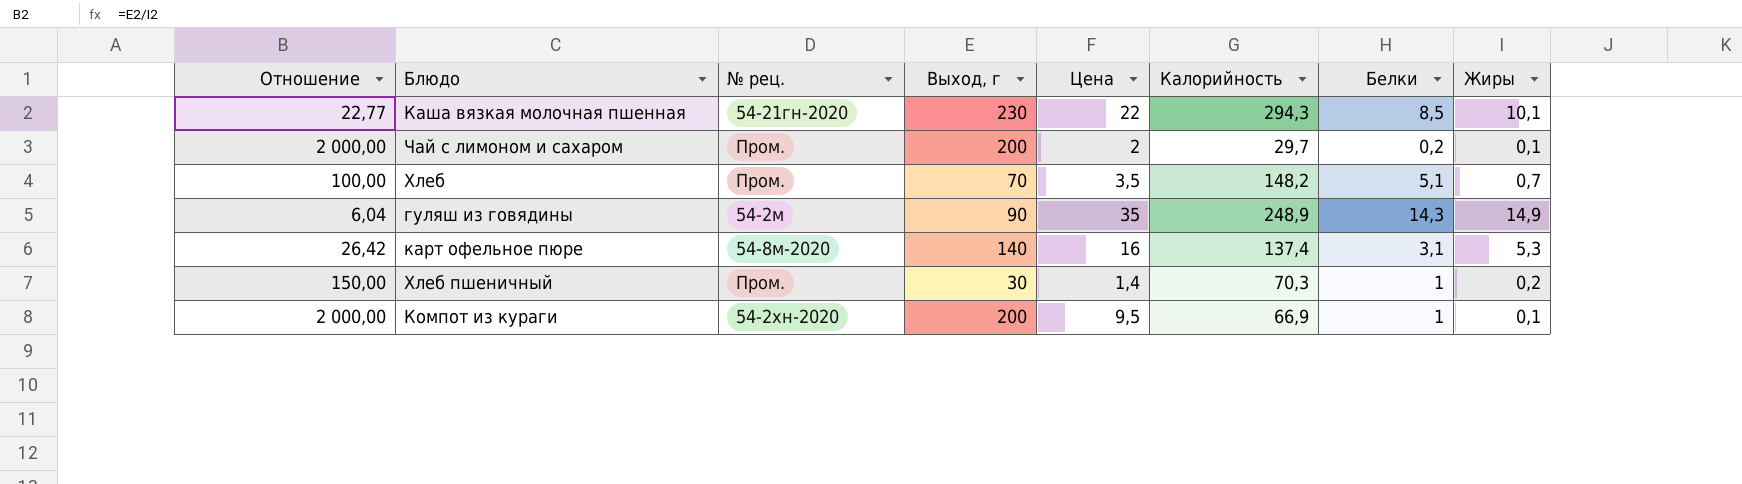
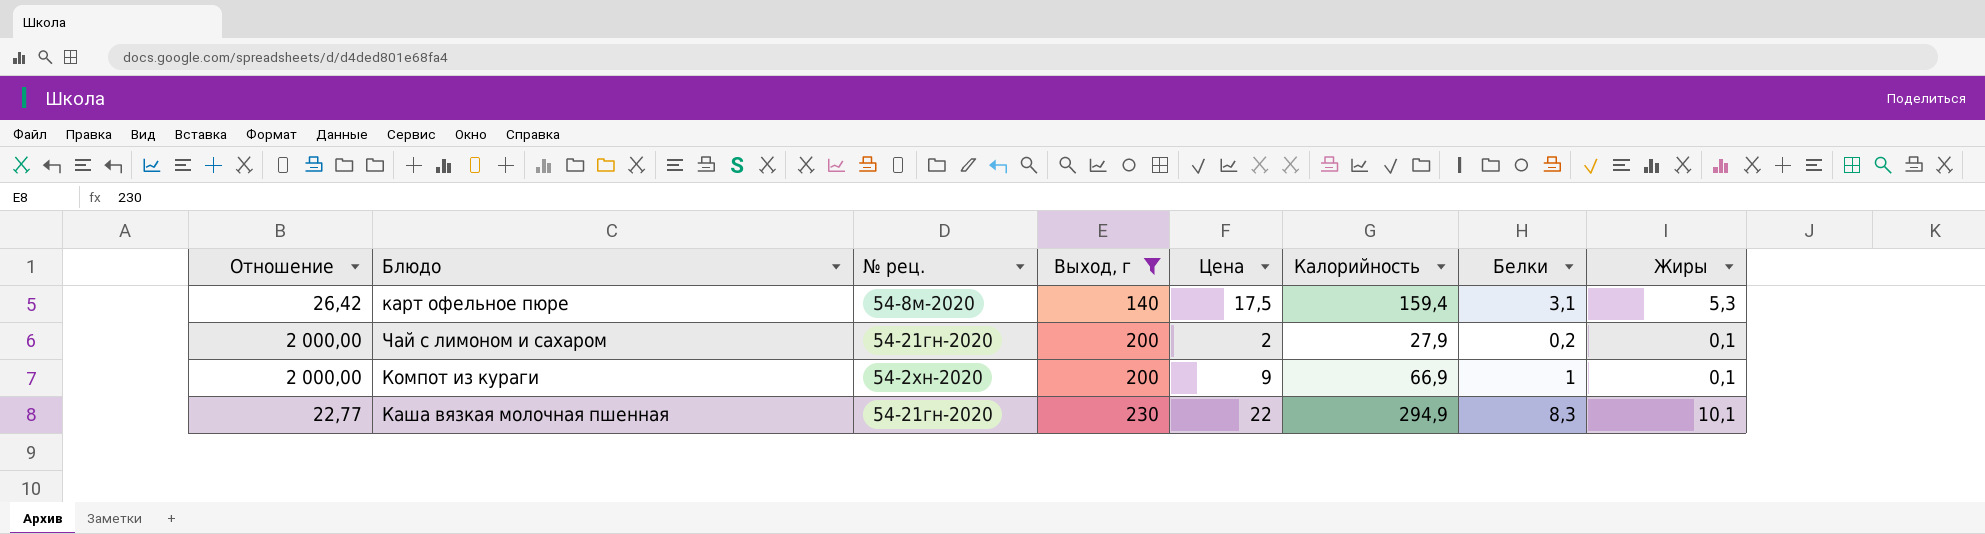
filter: none -> Выход, г >= 140
row order: none -> Выход, г ascending
карт офельное пюре | Цена: 16 -> 17,5
карт офельное пюре | Калорийность: 137,4 -> 159,4
Чай с лимоном и сахаром | № рец.: Пром. -> 54-21гн-2020
Чай с лимоном и сахаром | Калорийность: 29,7 -> 27,9
Компот из кураги | Цена: 9,5 -> 9
Каша вязкая молочная пшенная | Калорийность: 294,3 -> 294,9
Каша вязкая молочная пшенная | Белки: 8,5 -> 8,3

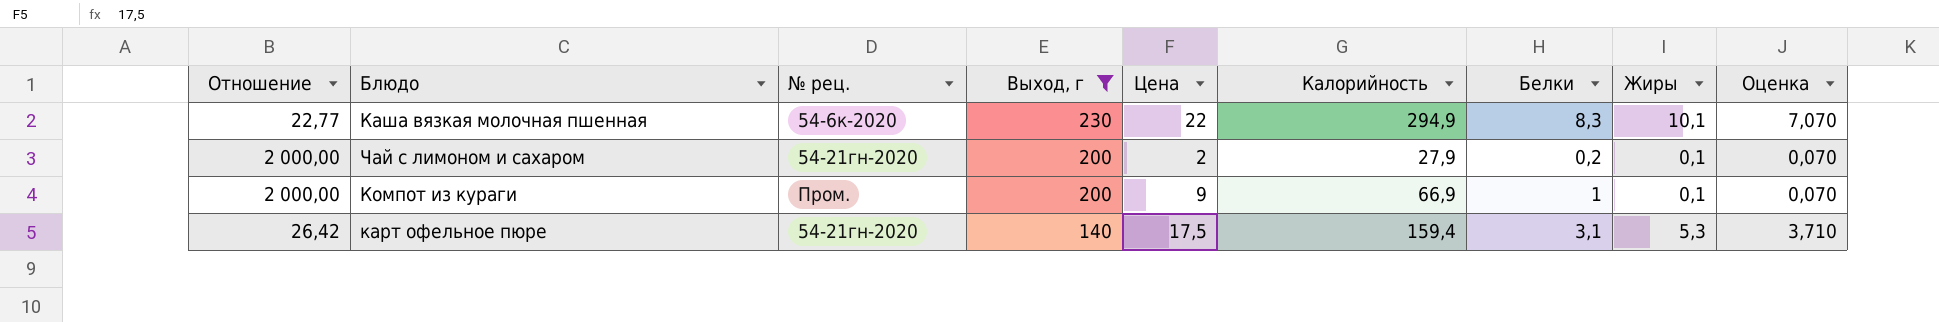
row order: Выход, г ascending -> Выход, г descending
column Оценка | formula: none -> [Жиры] * 0,7
Каша вязкая молочная пшенная | № рец.: 54-21гн-2020 -> 54-6к-2020
Компот из кураги | № рец.: 54-2хн-2020 -> Пром.
карт офельное пюре | № рец.: 54-8м-2020 -> 54-21гн-2020

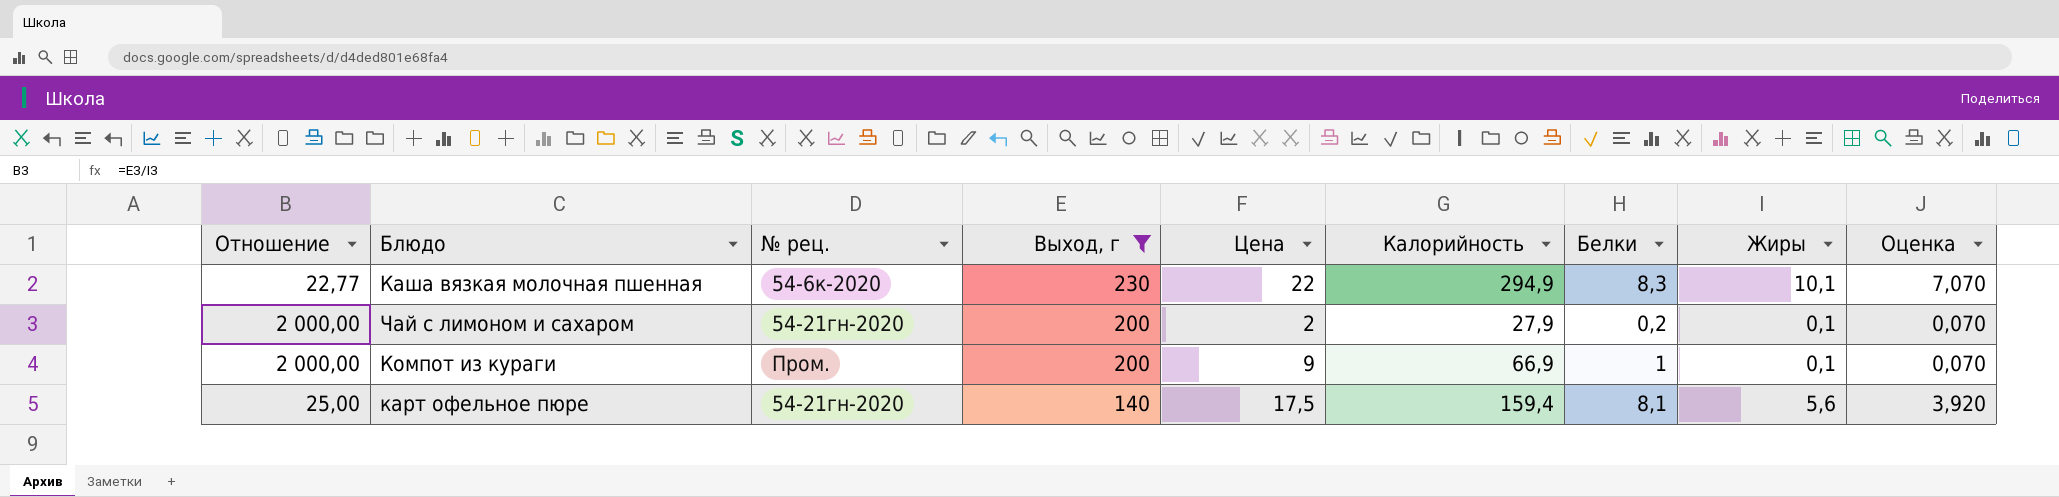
карт офельное пюре | Отношение: 26,42 -> 25,00
карт офельное пюре | Белки: 3,1 -> 8,1
карт офельное пюре | Жиры: 5,3 -> 5,6
карт офельное пюре | Оценка: 3,710 -> 3,920

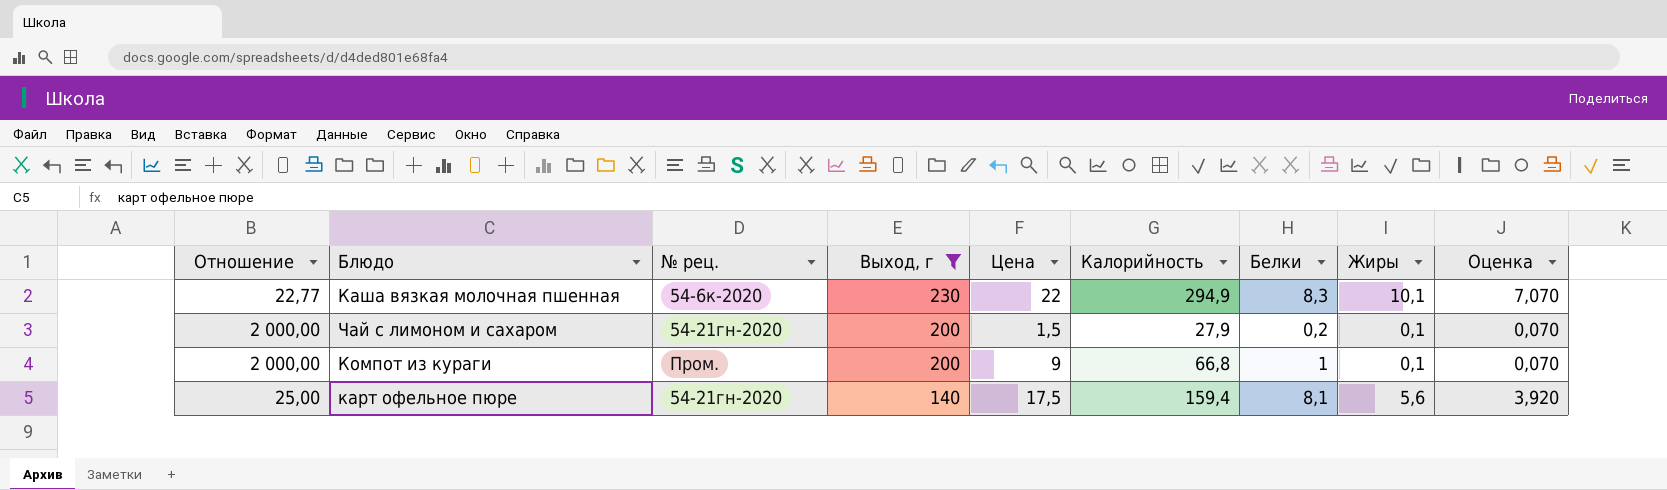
Чай с лимоном и сахаром | Цена: 2 -> 1,5
Компот из кураги | Калорийность: 66,9 -> 66,8

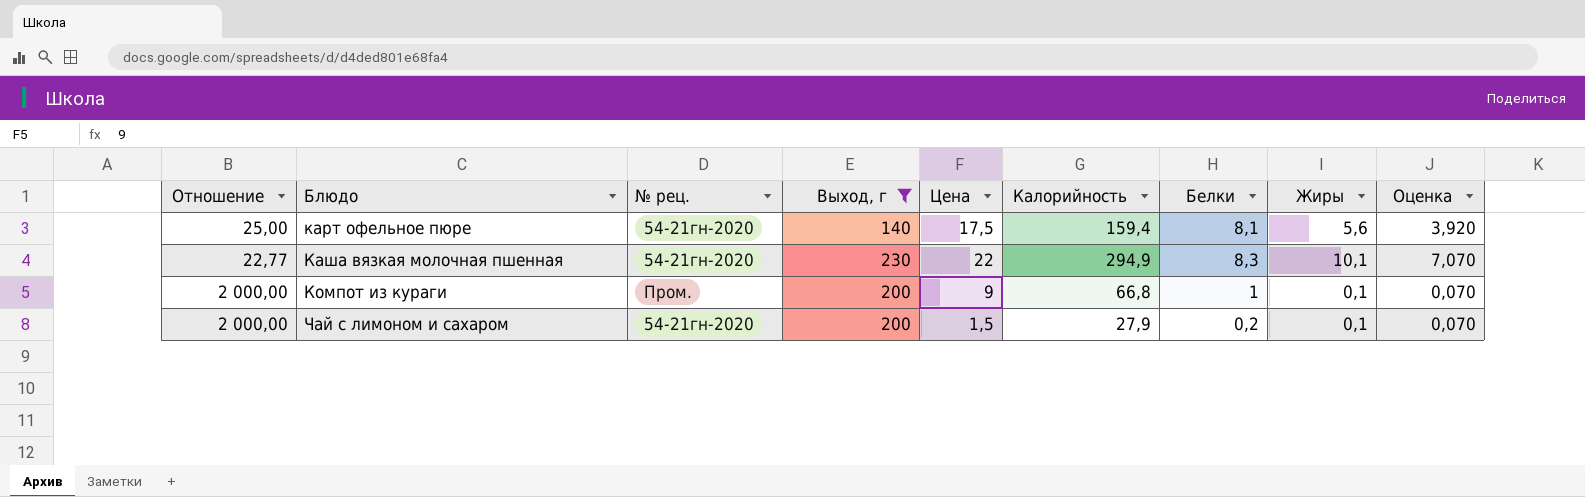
row order: Выход, г descending -> Блюдо ascending
Каша вязкая молочная пшенная | № рец.: 54-6к-2020 -> 54-21гн-2020

